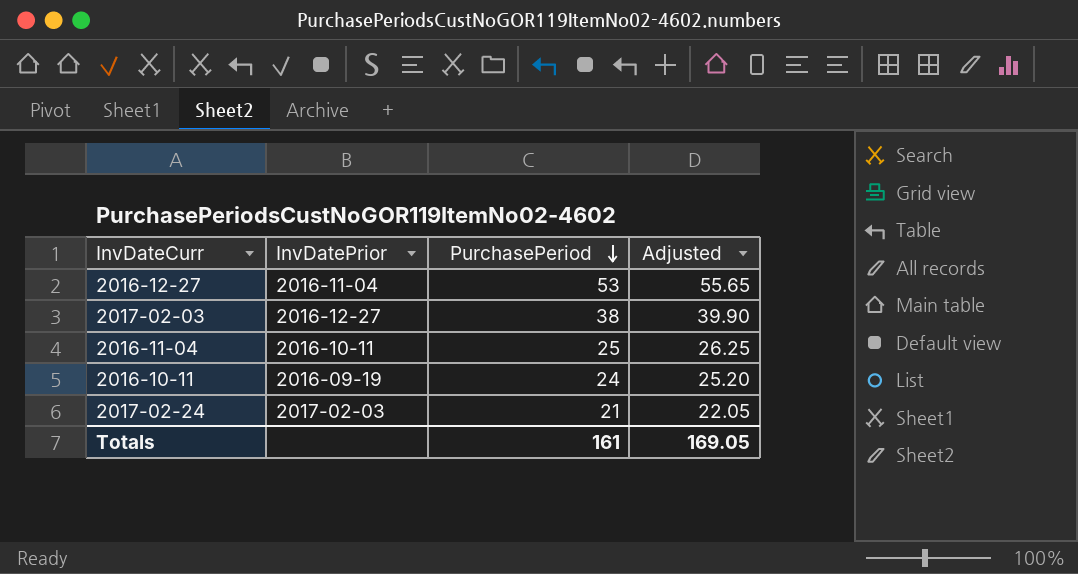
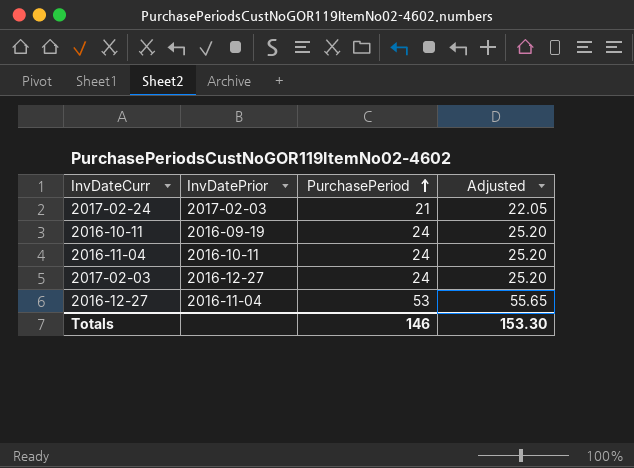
row order: PurchasePeriod descending -> PurchasePeriod ascending
2016-11-04 | PurchasePeriod: 25 -> 24
2016-11-04 | Adjusted: 26.25 -> 25.20
2017-02-03 | PurchasePeriod: 38 -> 24
2017-02-03 | Adjusted: 39.90 -> 25.20
Totals | PurchasePeriod: 161 -> 146
Totals | Adjusted: 169.05 -> 153.30

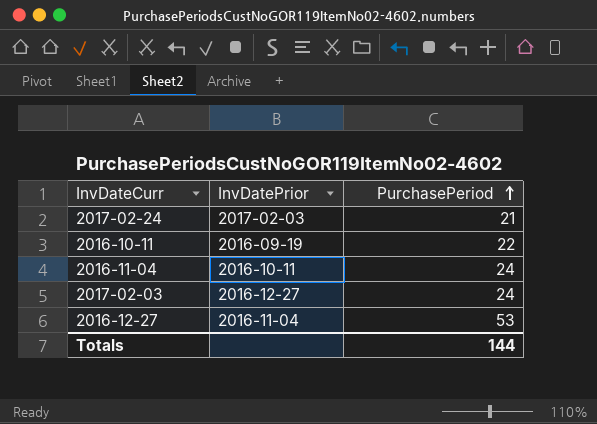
column Adjusted | formula: [PurchasePeriod] * 1.05 -> none
2016-10-11 | PurchasePeriod: 24 -> 22
Totals | PurchasePeriod: 146 -> 144

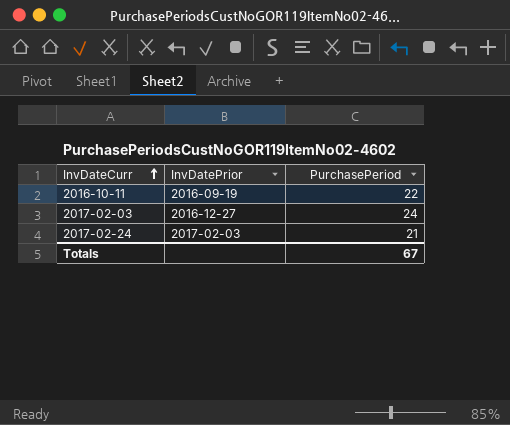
row order: PurchasePeriod ascending -> InvDateCurr ascending
row 2016-11-04: 2016-10-11 | 24 -> none
row 2016-12-27: 2016-11-04 | 53 -> none
Totals | PurchasePeriod: 144 -> 67

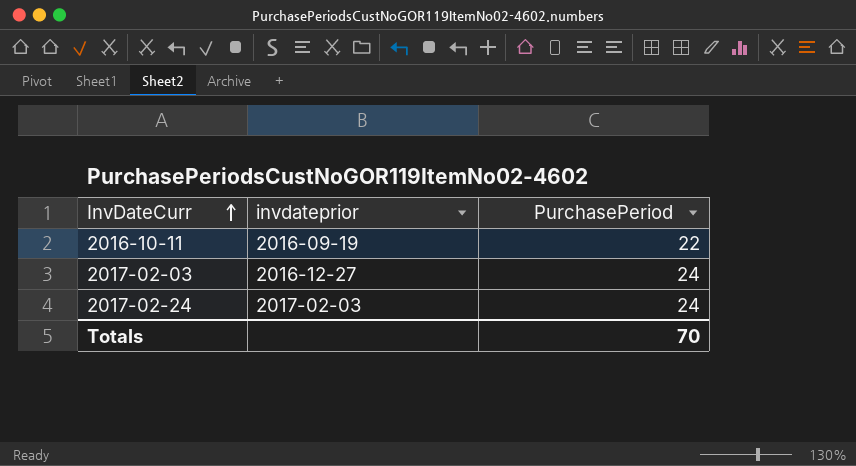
column name: InvDatePrior -> invdateprior
2017-02-24 | PurchasePeriod: 21 -> 24
Totals | PurchasePeriod: 67 -> 70

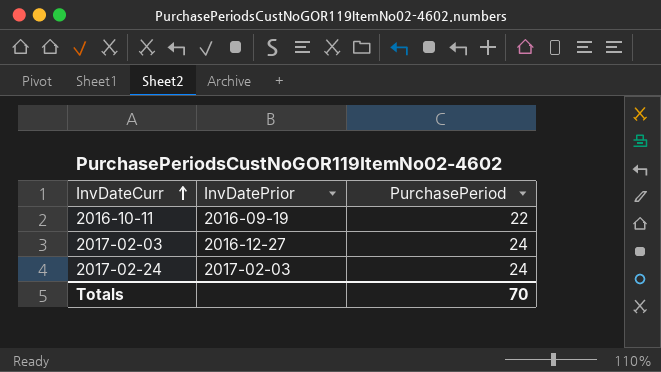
column name: invdateprior -> InvDatePrior

